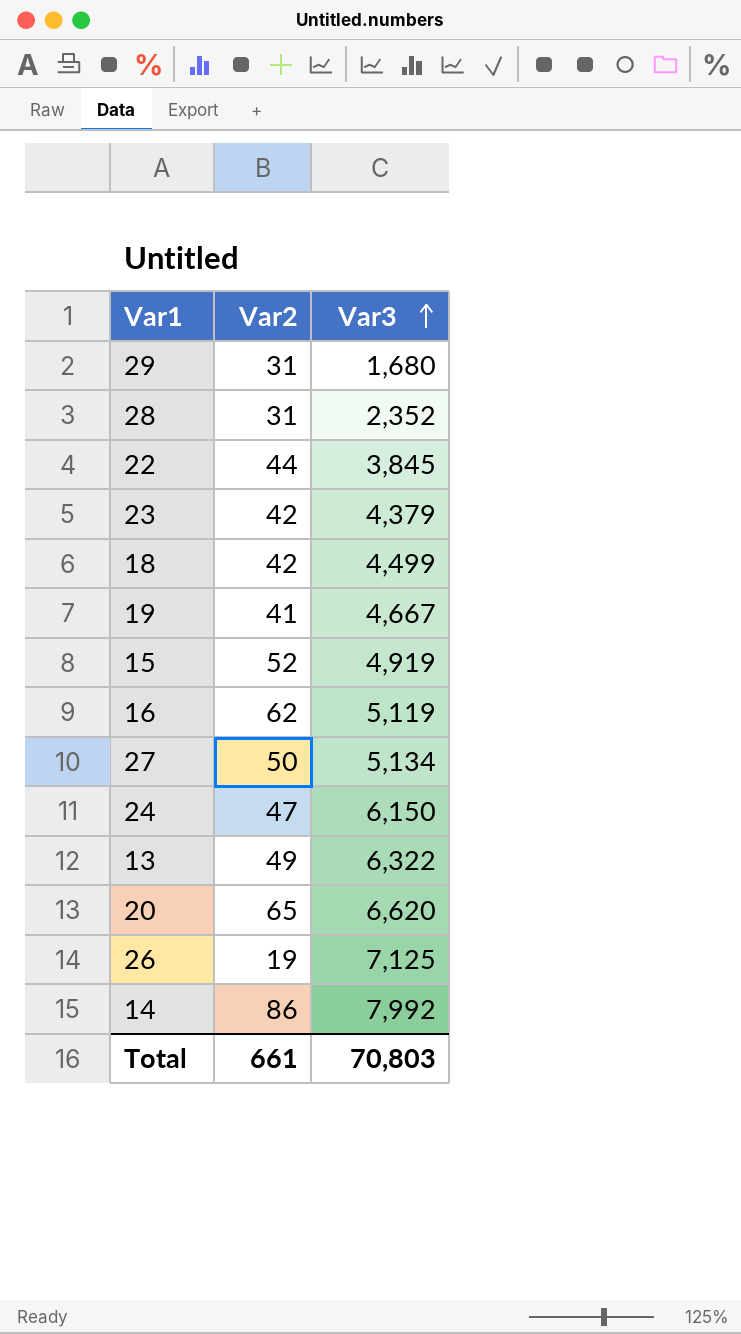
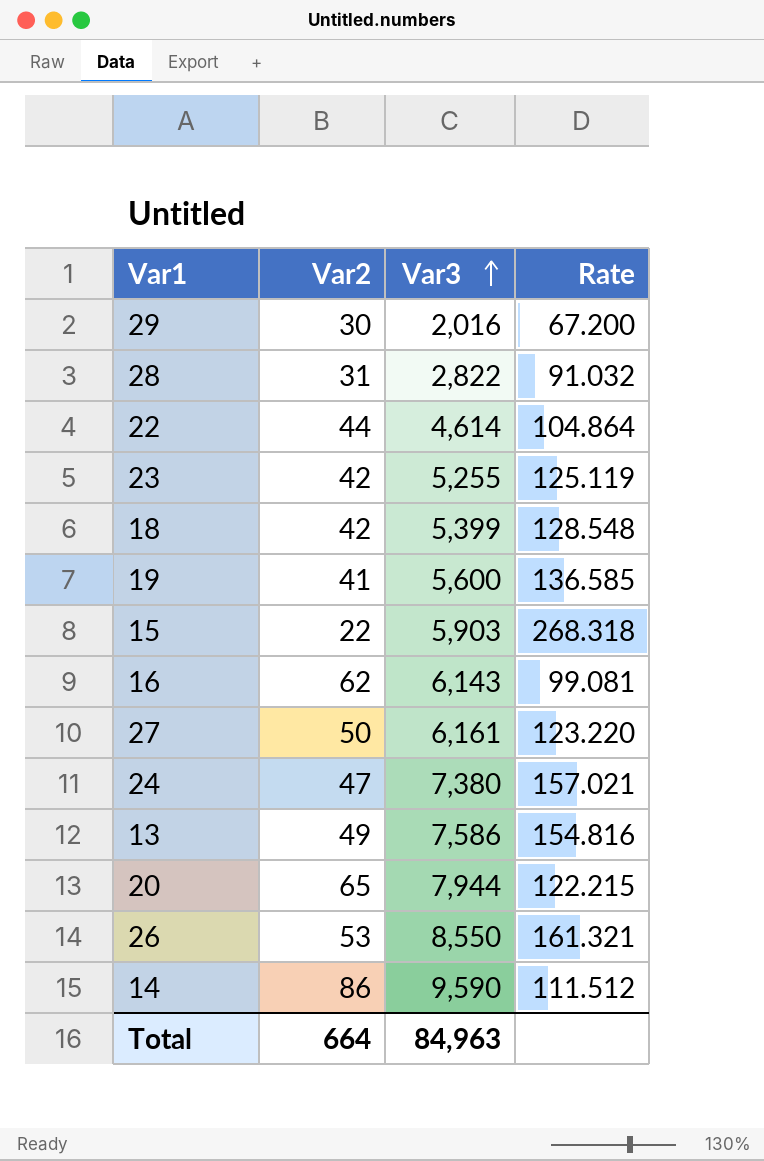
column Rate | formula: none -> [Var3] / [Var2]
29 | Var2: 31 -> 30
29 | Var3: 1,680 -> 2,016
28 | Var3: 2,352 -> 2,822
22 | Var3: 3,845 -> 4,614
23 | Var3: 4,379 -> 5,255
18 | Var3: 4,499 -> 5,399
19 | Var3: 4,667 -> 5,600
15 | Var2: 52 -> 22
15 | Var3: 4,919 -> 5,903
16 | Var3: 5,119 -> 6,143
27 | Var3: 5,134 -> 6,161
24 | Var3: 6,150 -> 7,380
13 | Var3: 6,322 -> 7,586
20 | Var3: 6,620 -> 7,944
26 | Var2: 19 -> 53
26 | Var3: 7,125 -> 8,550
14 | Var3: 7,992 -> 9,590
Total | Var2: 661 -> 664
Total | Var3: 70,803 -> 84,963

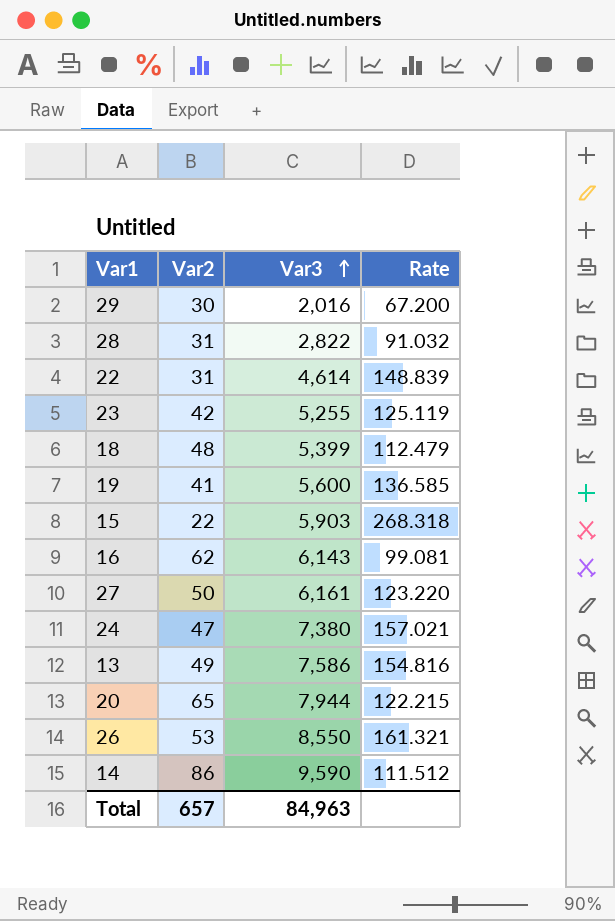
22 | Var2: 44 -> 31
22 | Rate: 104.864 -> 148.839
18 | Var2: 42 -> 48
18 | Rate: 128.548 -> 112.479
Total | Var2: 664 -> 657

